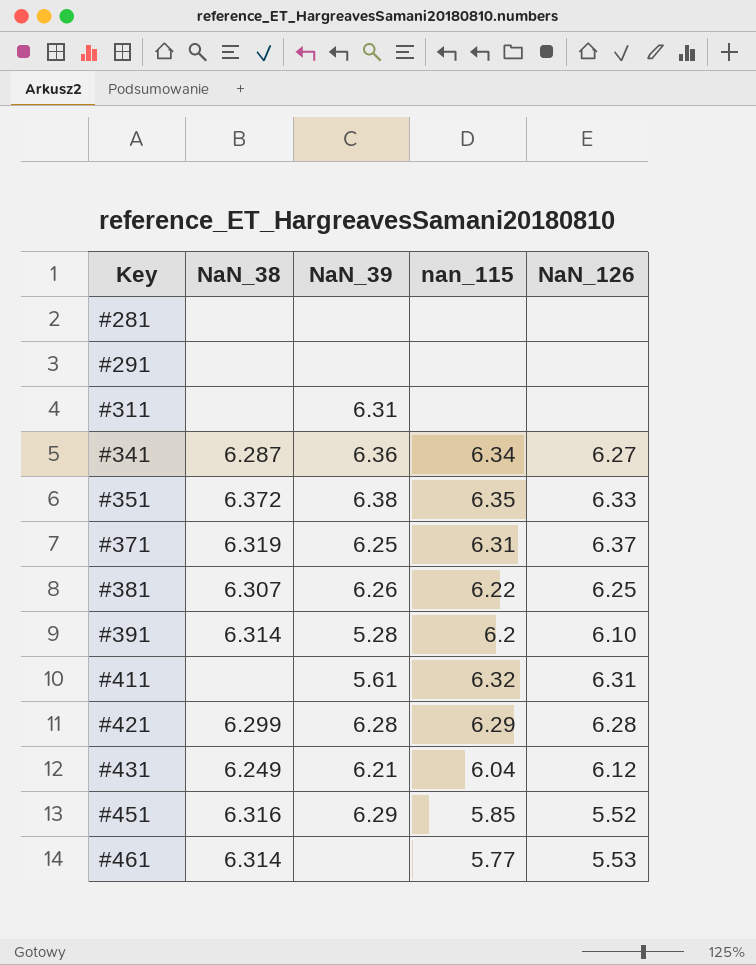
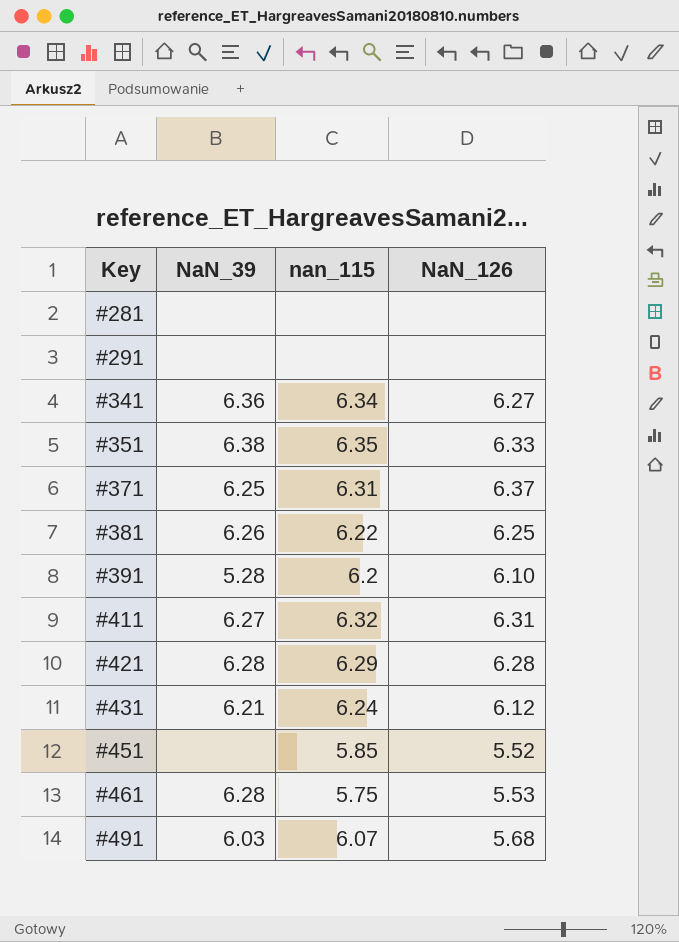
column NaN_38 | position: 2 -> none
row #311: none | 6.31 | none | none -> none
#411 | NaN_39: 5.61 -> 6.27
#431 | nan_115: 6.04 -> 6.24
#451 | NaN_39: 6.29 -> none
#461 | NaN_39: none -> 6.28
#461 | nan_115: 5.77 -> 5.75
row #491: none -> 6.03 | 6.07 | 5.68

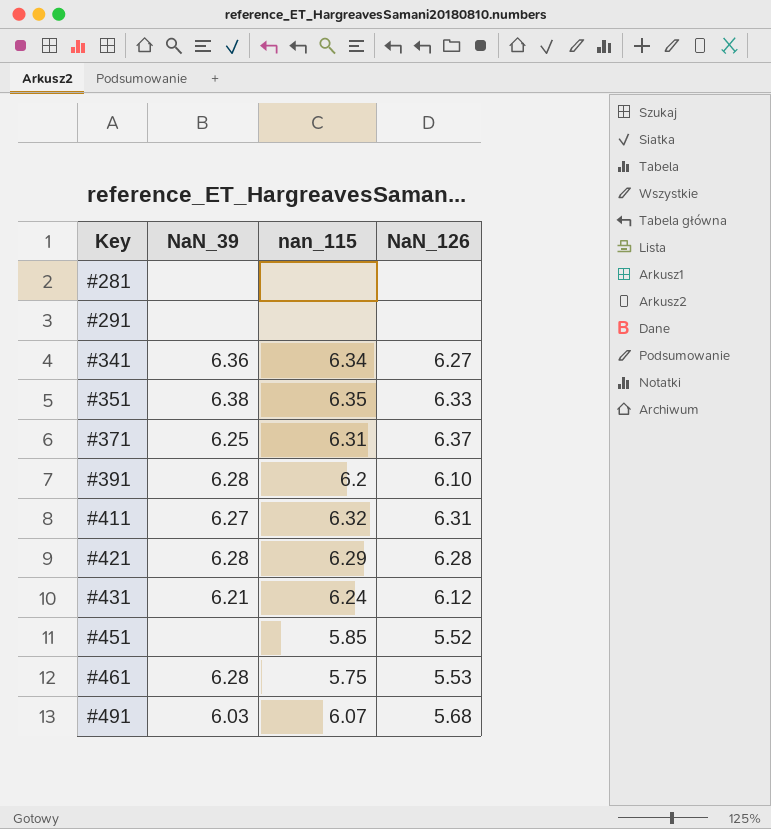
row #381: 6.26 | 6.22 | 6.25 -> none
#391 | NaN_39: 5.28 -> 6.28

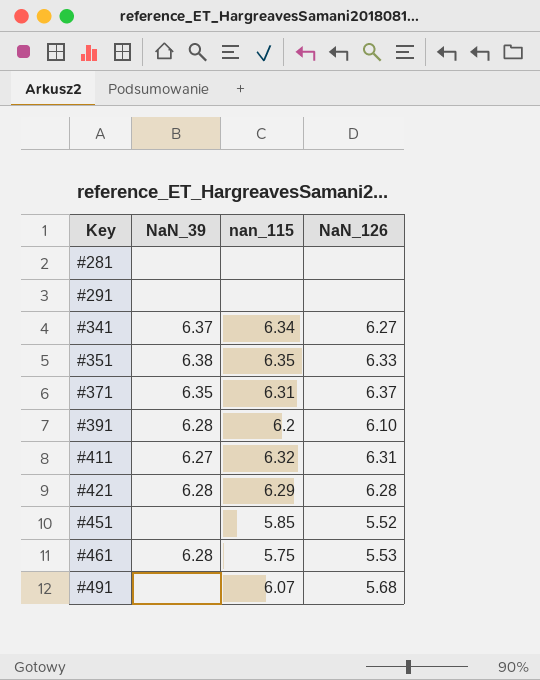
row #431: 6.21 | 6.24 | 6.12 -> none
#341 | NaN_39: 6.36 -> 6.37
#371 | NaN_39: 6.25 -> 6.35
#491 | NaN_39: 6.03 -> none

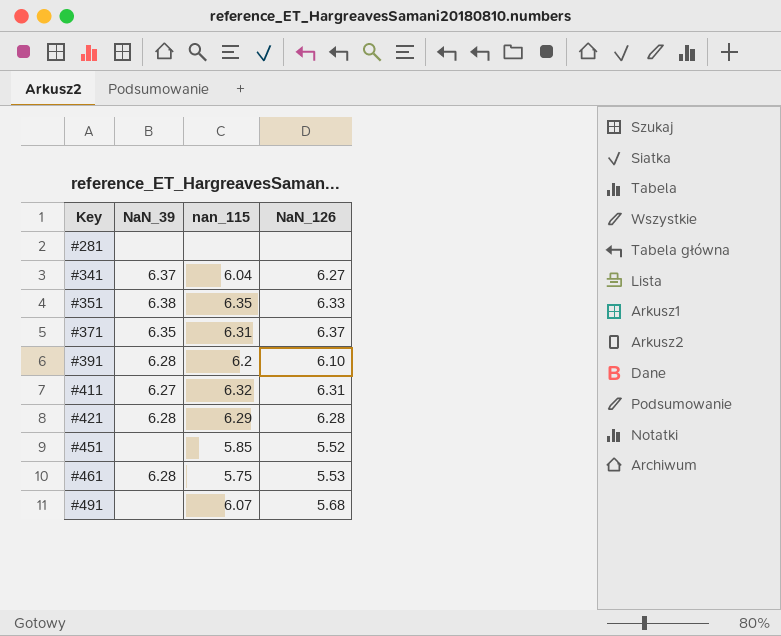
row #291: none | none | none -> none
#341 | nan_115: 6.34 -> 6.04

